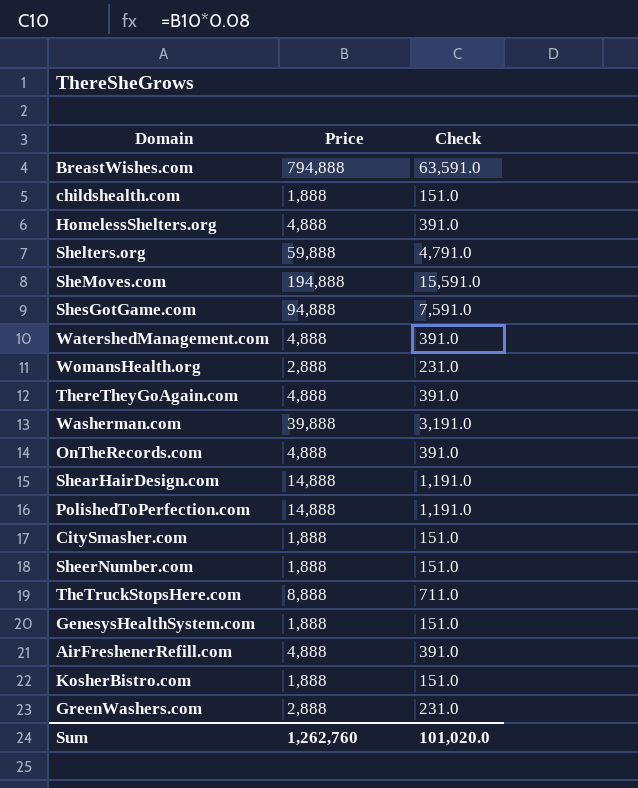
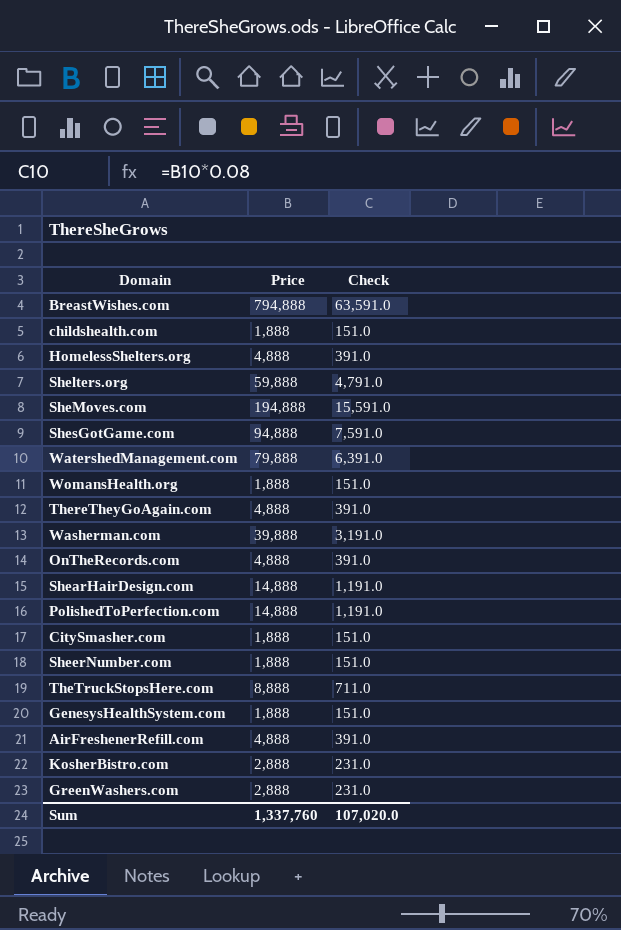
WatershedManagement.com | Price: 4,888 -> 79,888
WatershedManagement.com | Check: 391.0 -> 6,391.0
WomansHealth.org | Price: 2,888 -> 1,888
WomansHealth.org | Check: 231.0 -> 151.0
KosherBistro.com | Price: 1,888 -> 2,888
KosherBistro.com | Check: 151.0 -> 231.0
Sum | Price: 1,262,760 -> 1,337,760
Sum | Check: 101,020.0 -> 107,020.0

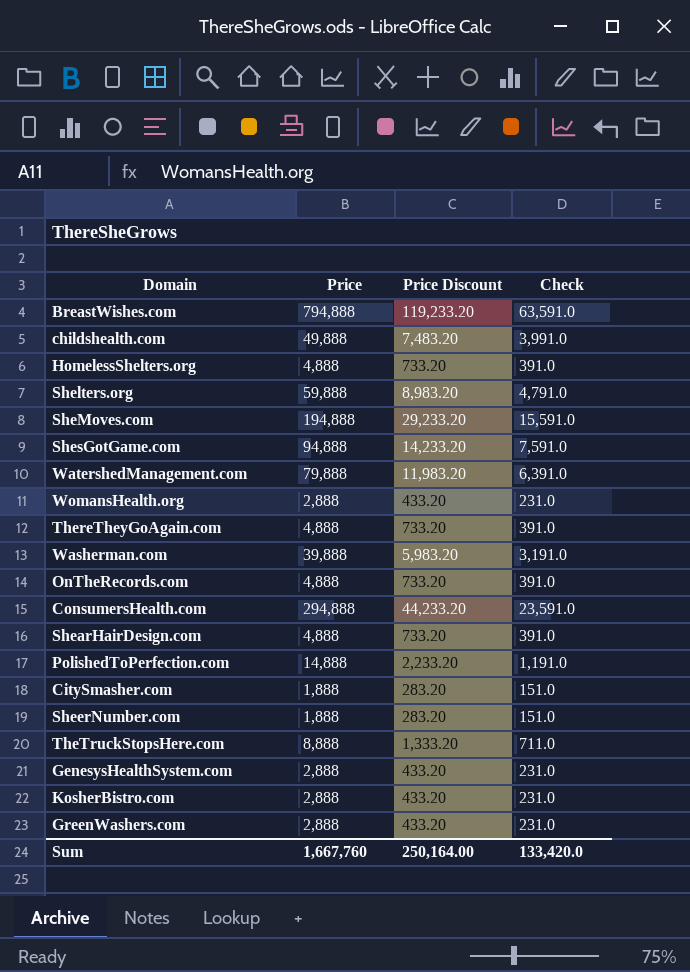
column Price Discount | formula: none -> [Price] * 0.15
row AirFreshenerRefill.com: 4,888 | 391.0 -> none
childshealth.com | Price: 1,888 -> 49,888
childshealth.com | Check: 151.0 -> 3,991.0
WomansHealth.org | Price: 1,888 -> 2,888
WomansHealth.org | Check: 151.0 -> 231.0
row ConsumersHealth.com: none -> 294,888 | 44,233.20 | 23,591.0
ShearHairDesign.com | Price: 14,888 -> 4,888
ShearHairDesign.com | Check: 1,191.0 -> 391.0
GenesysHealthSystem.com | Price: 1,888 -> 2,888
GenesysHealthSystem.com | Check: 151.0 -> 231.0
Sum | Price: 1,337,760 -> 1,667,760
Sum | Check: 107,020.0 -> 133,420.0

